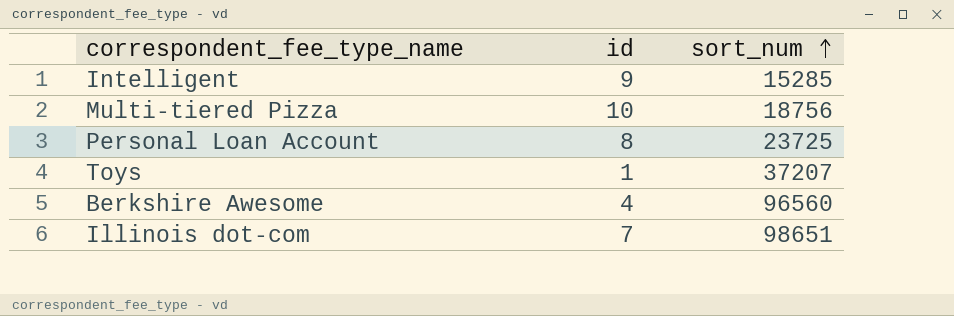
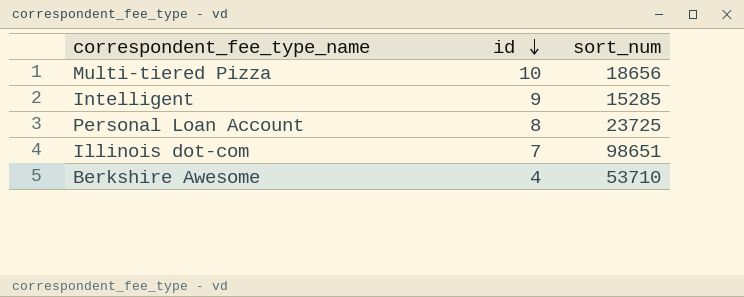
row order: sort_num ascending -> id descending
row Toys: 1 | 37207 -> none
Multi-tiered Pizza | sort_num: 18756 -> 18656
Berkshire Awesome | sort_num: 96560 -> 53710

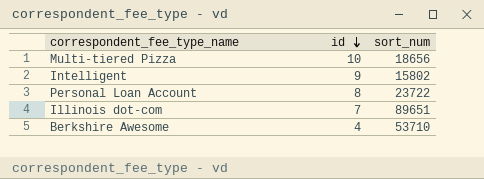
Intelligent | sort_num: 15285 -> 15802
Personal Loan Account | sort_num: 23725 -> 23722
Illinois dot-com | sort_num: 98651 -> 89651

